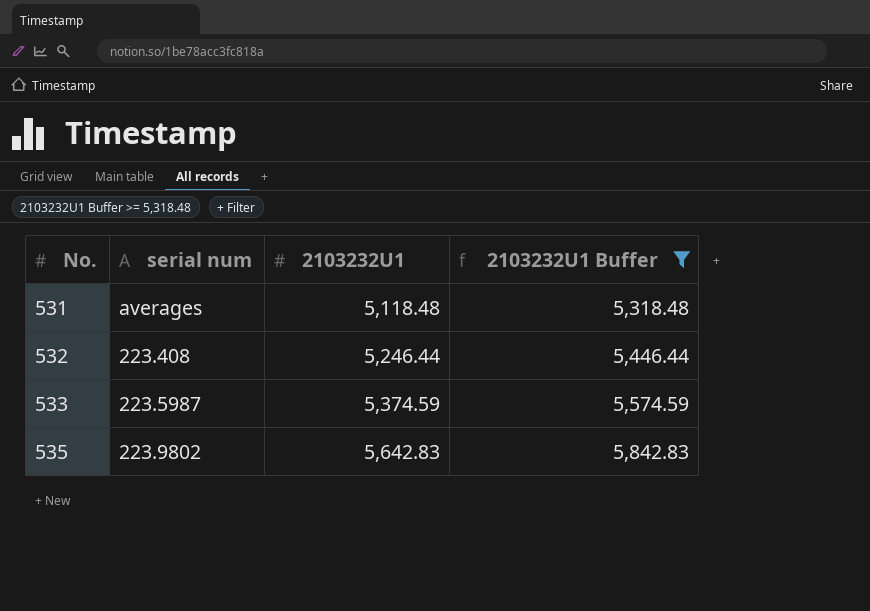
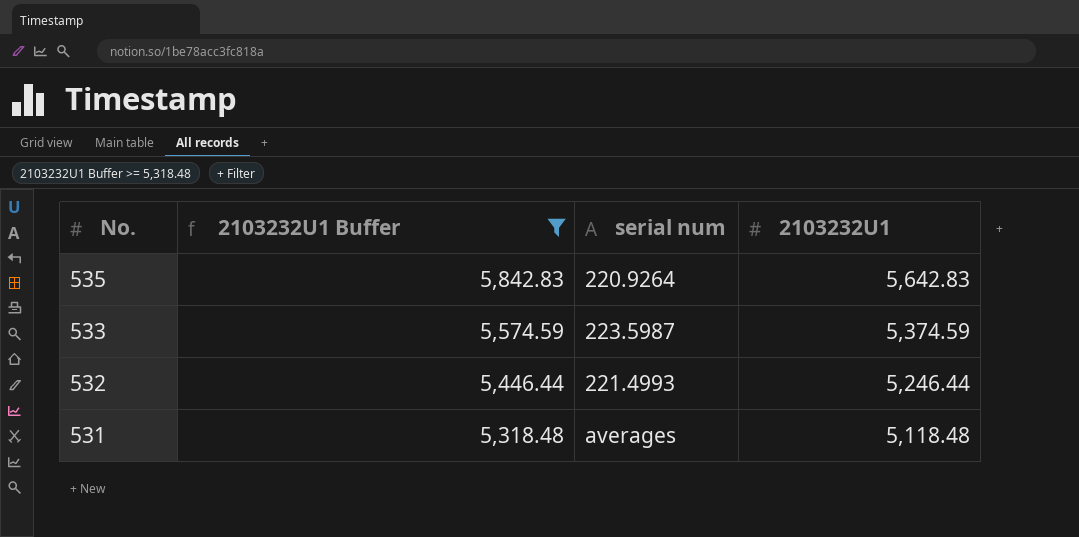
row order: No. ascending -> No. descending
column 2103232U1 Buffer | position: 4 -> 2
535 | serial num: 223.9802 -> 220.9264
532 | serial num: 223.408 -> 221.4993

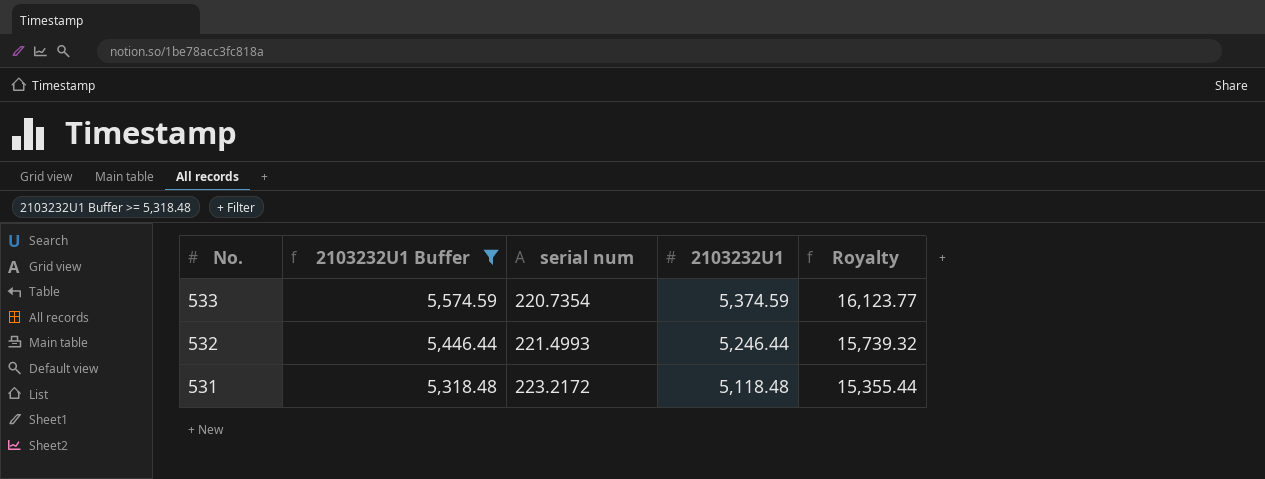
column Royalty | formula: none -> [2103232U1] * 3
row 535: 5,842.83 | 220.9264 | 5,642.83 -> none
533 | serial num: 223.5987 -> 220.7354
531 | serial num: averages -> 223.2172

